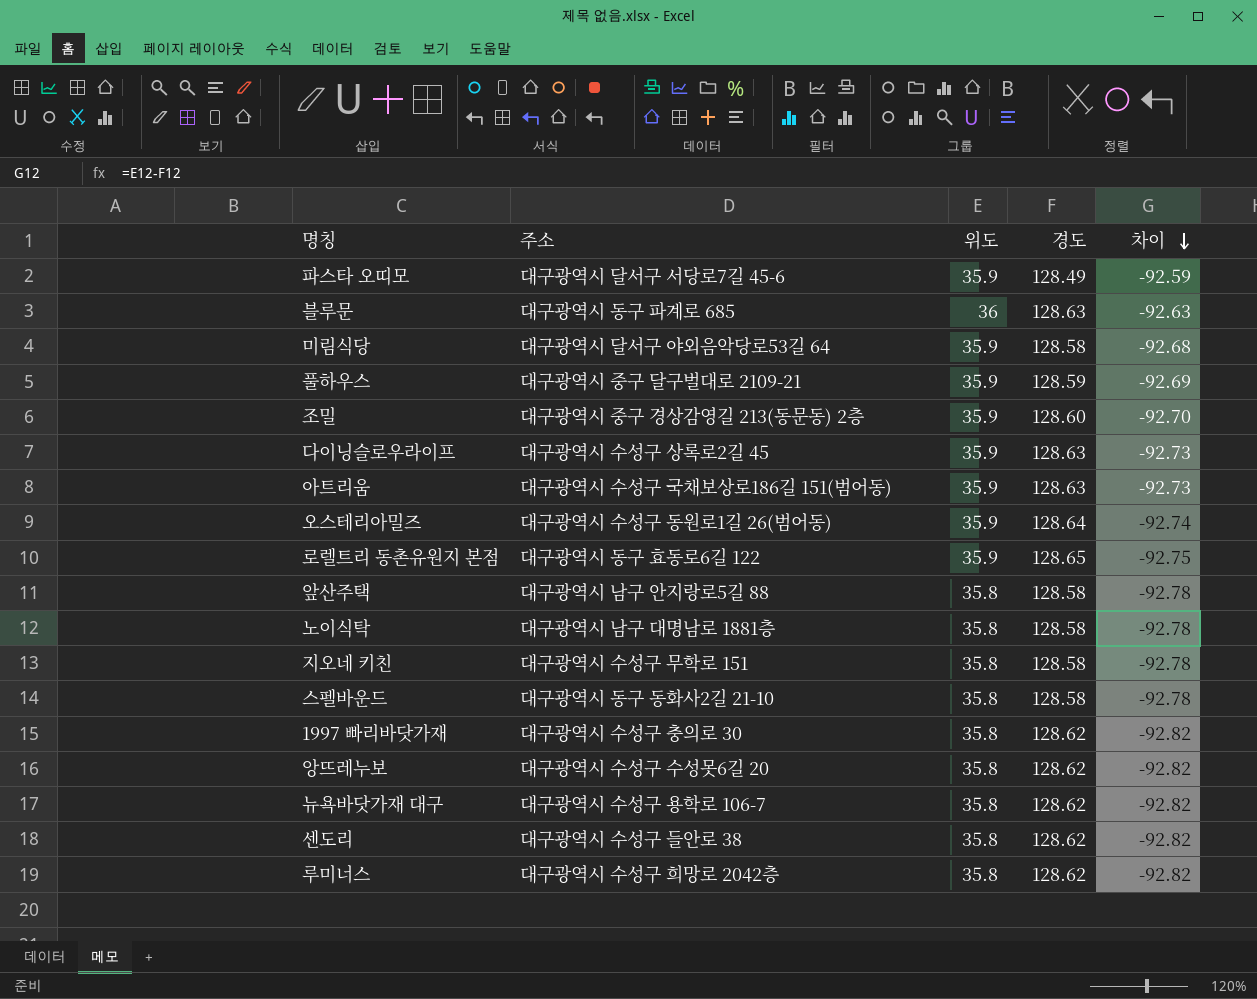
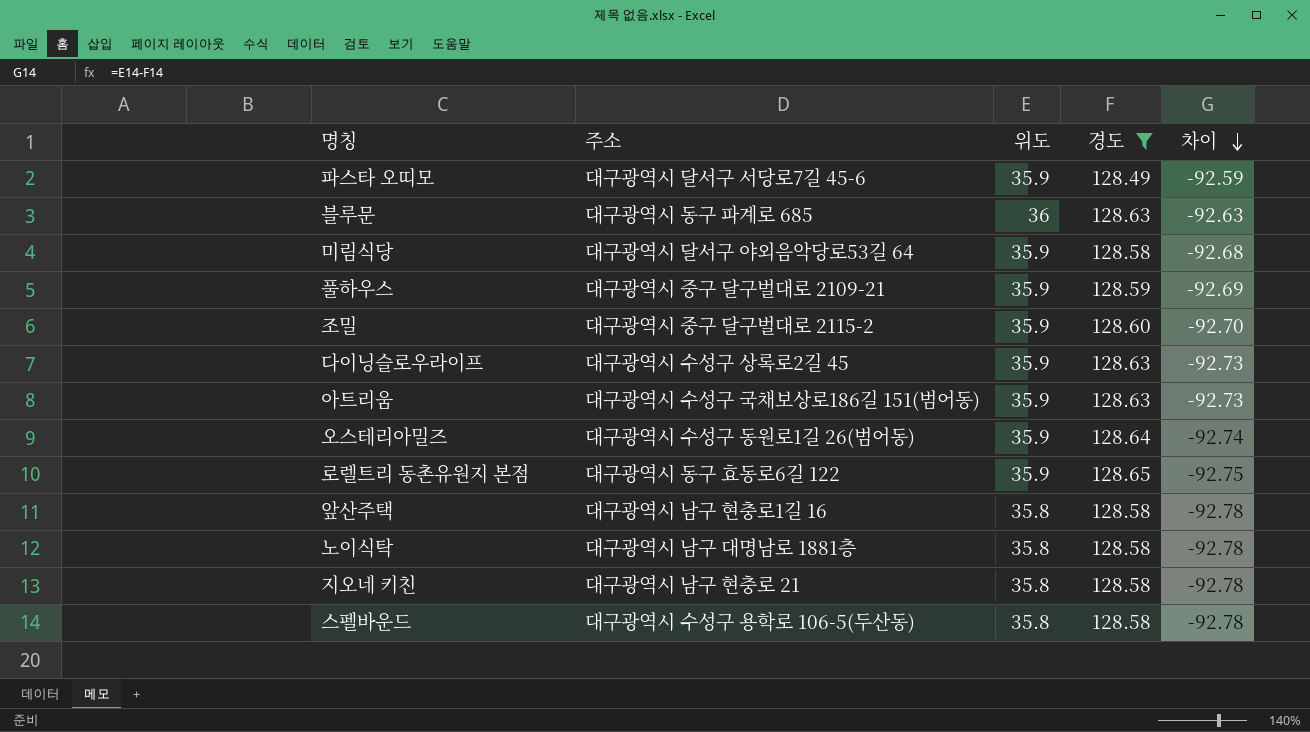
filter: none -> 경도 != 128.62
조밀 | 주소: 대구광역시 중구 경상감영길 213(동문동) 2층 -> 대구광역시 중구 달구벌대로 2115-2
앞산주택 | 주소: 대구광역시 남구 안지랑로5길 88 -> 대구광역시 남구 현충로1길 16
지오네 키친 | 주소: 대구광역시 수성구 무학로 151 -> 대구광역시 남구 현충로 21
스펠바운드 | 주소: 대구광역시 동구 동화사2길 21-10 -> 대구광역시 수성구 용학로 106-5(두산동)

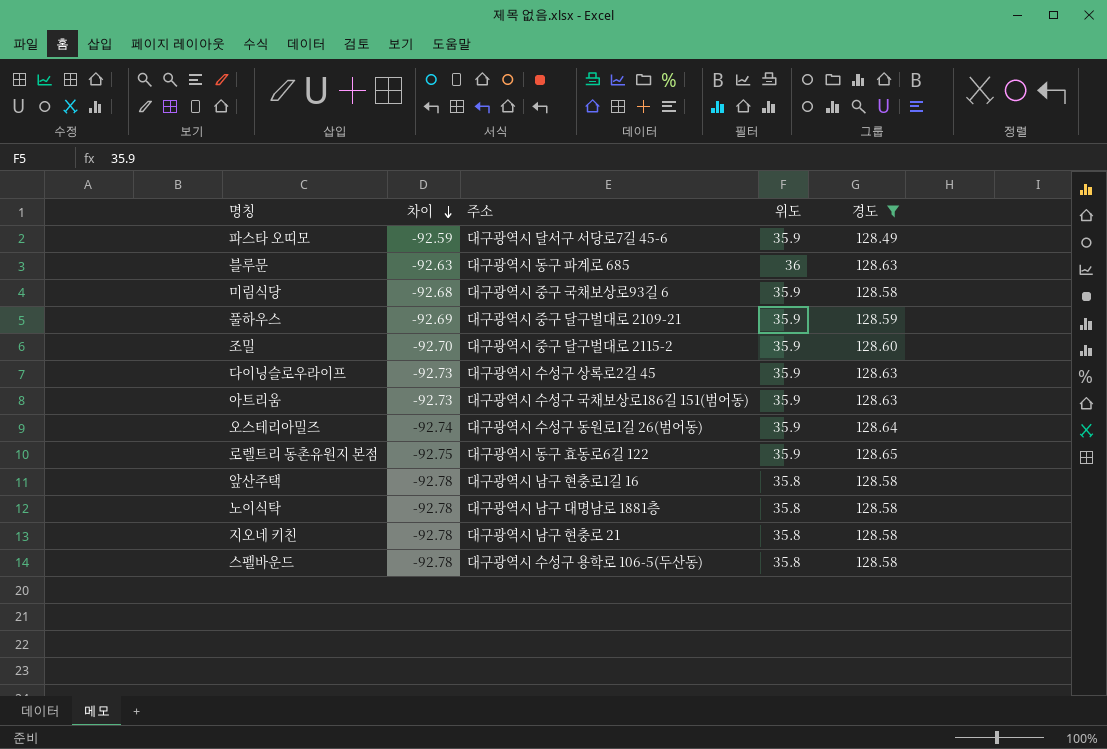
column 차이 | position: 5 -> 2
미림식당 | 주소: 대구광역시 달서구 야외음악당로53길 64 -> 대구광역시 중구 국채보상로93길 6

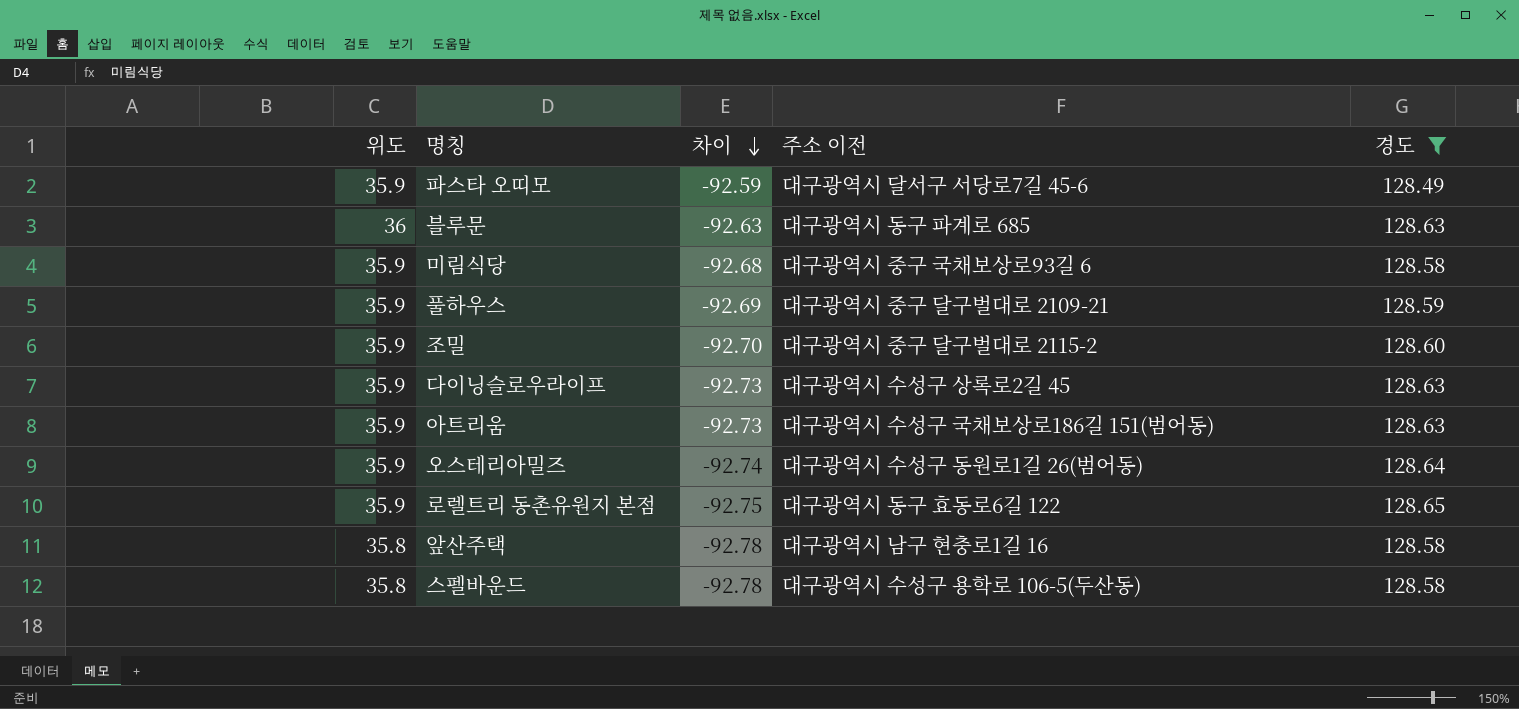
column 위도 | position: 4 -> 1
column name: 주소 -> 주소 이전
row 노이식탁: -92.78 | 대구광역시 남구 대명남로 1881층 | 35.8 | 128.58 -> none
row 지오네 키친: -92.78 | 대구광역시 남구 현충로 21 | 35.8 | 128.58 -> none

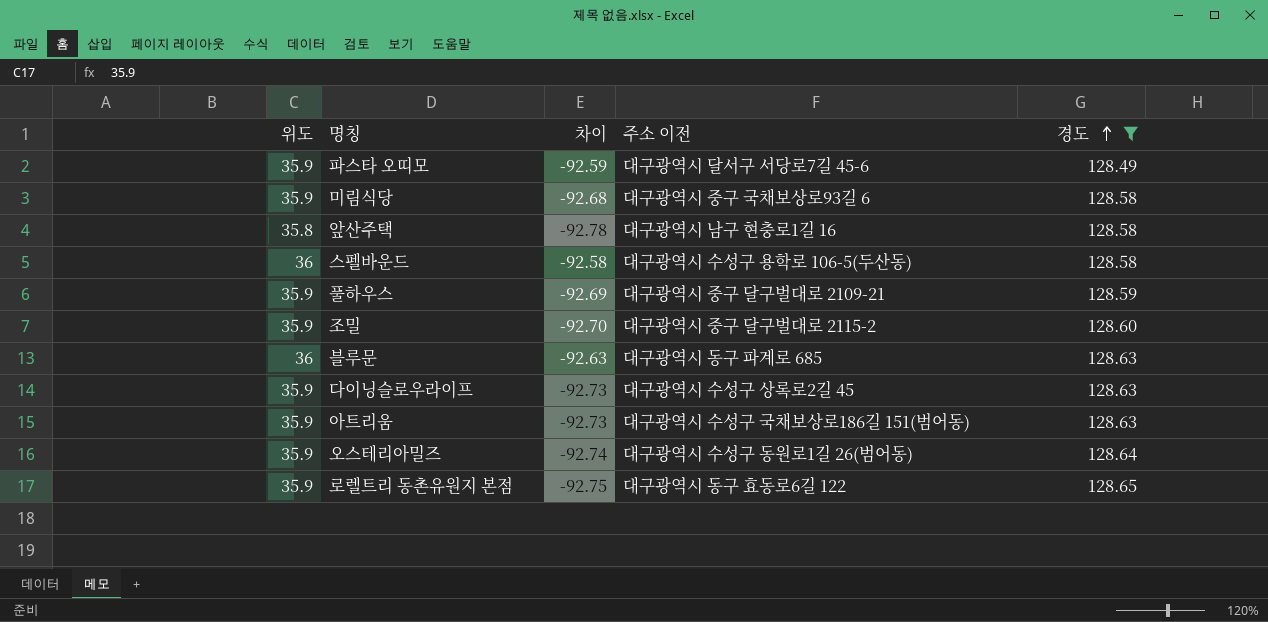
row order: 차이 descending -> 경도 ascending
스펠바운드 | 위도: 35.8 -> 36
스펠바운드 | 차이: -92.78 -> -92.58

